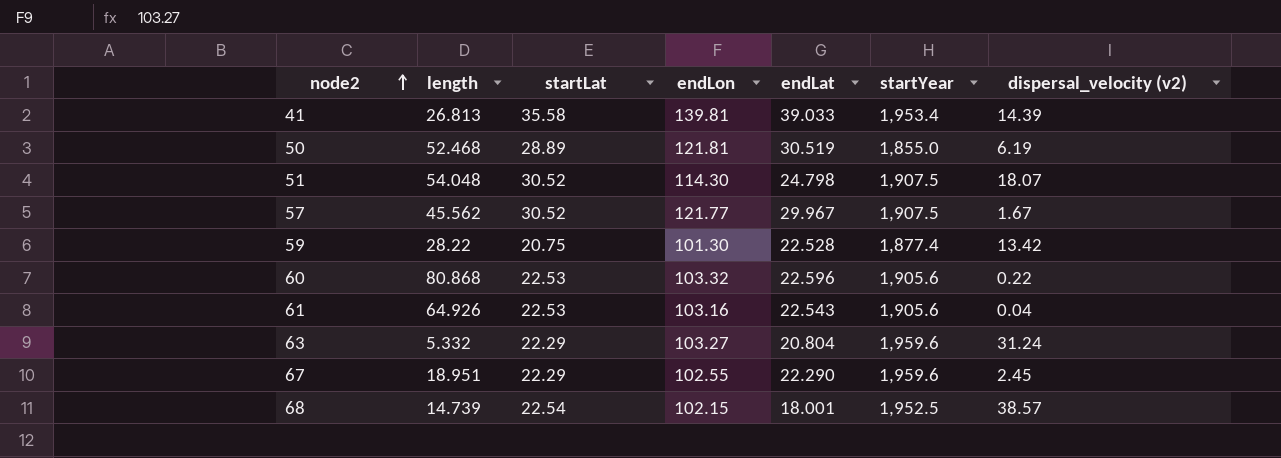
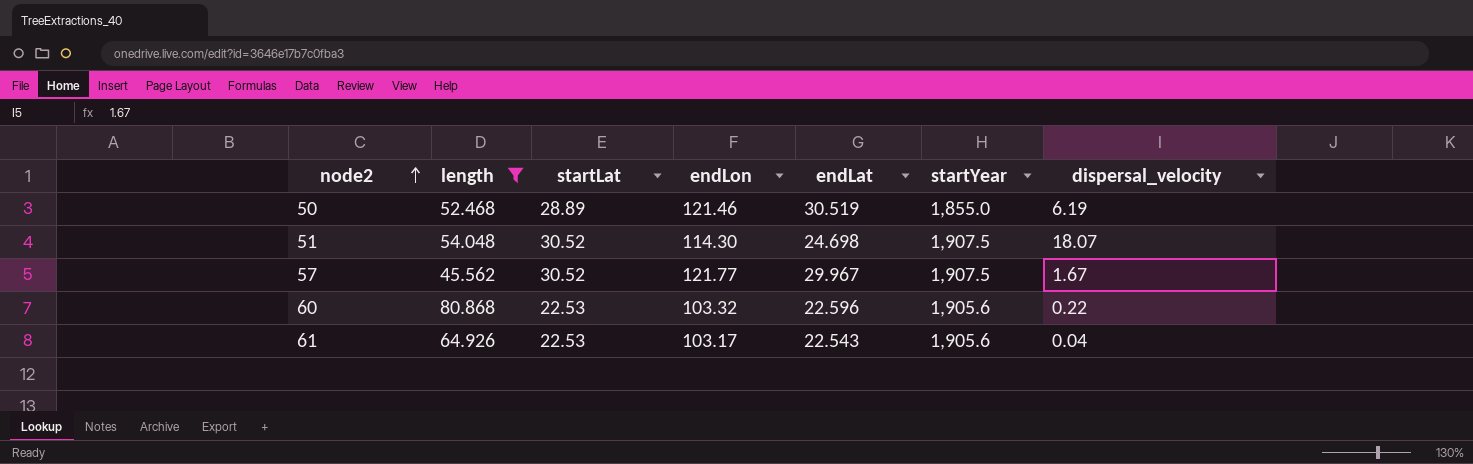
filter: none -> length >= 45.562
column name: dispersal_velocity (v2) -> dispersal_velocity
50 | endLon: 121.81 -> 121.46
51 | endLat: 24.798 -> 24.698
61 | endLon: 103.16 -> 103.17

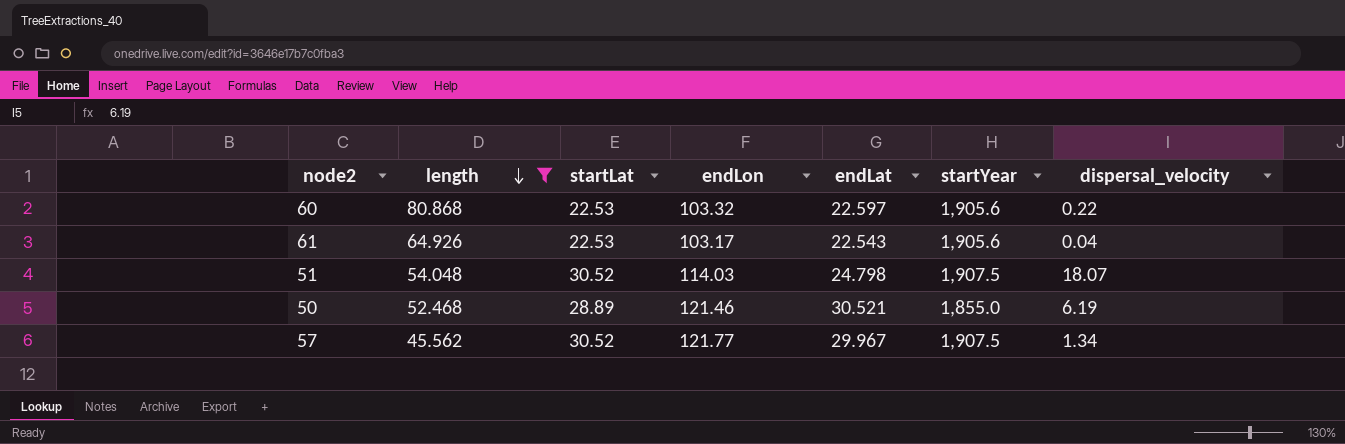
row order: node2 ascending -> length descending
60 | endLat: 22.596 -> 22.597
51 | endLon: 114.30 -> 114.03
51 | endLat: 24.698 -> 24.798
50 | endLat: 30.519 -> 30.521
57 | dispersal_velocity: 1.67 -> 1.34

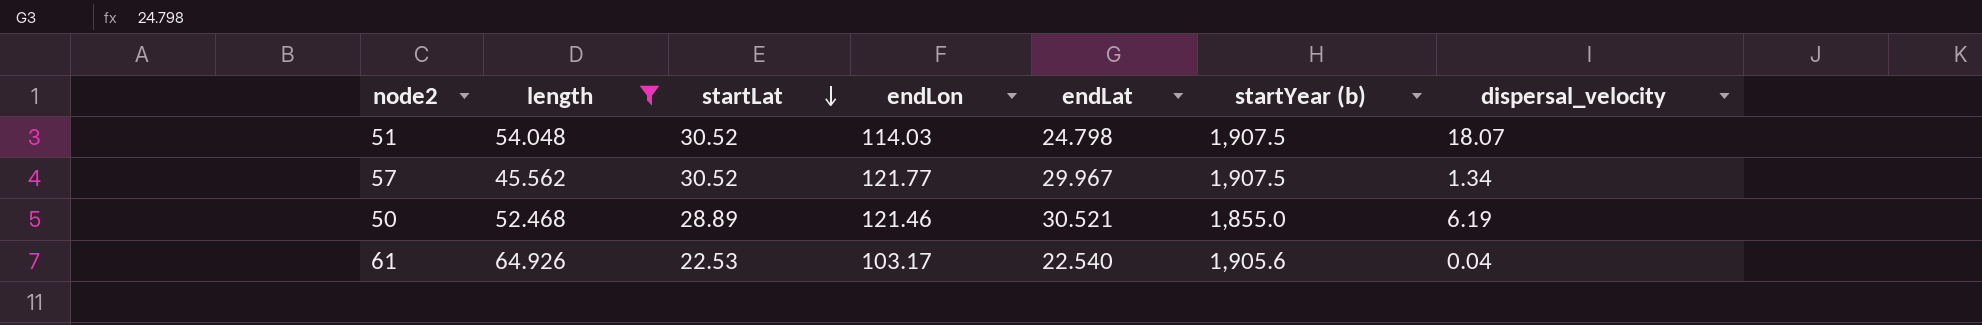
row order: length descending -> startLat descending
column name: startYear -> startYear (b)
row 60: 80.868 | 22.53 | 103.32 | 22.597 | 1,905.6 | 0.22 -> none
61 | endLat: 22.543 -> 22.540

